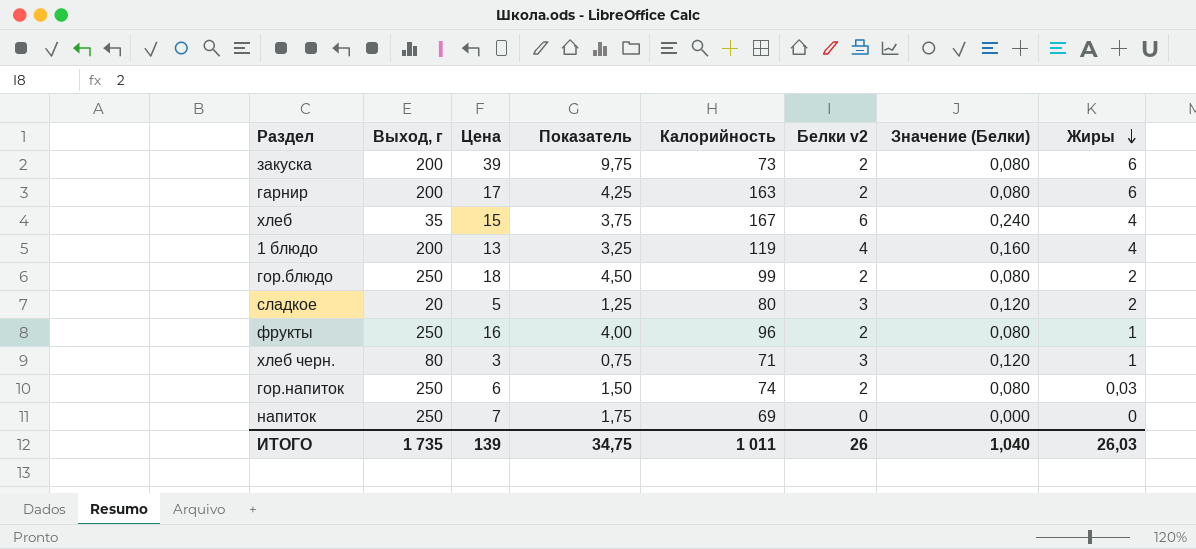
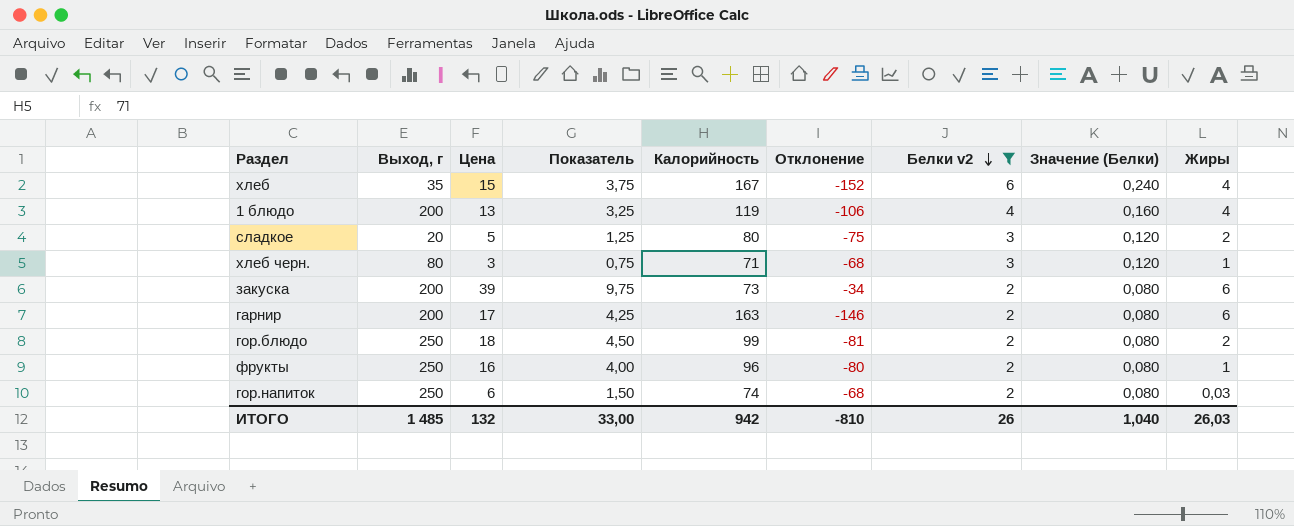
filter: none -> Белки v2 != 0
row order: Жиры descending -> Белки v2 descending
column Отклонение | formula: none -> [Цена] - [Калорийность]
ИТОГО | Выход, г: 1 735 -> 1 485
ИТОГО | Цена: 139 -> 132
ИТОГО | Показатель: 34,75 -> 33,00
ИТОГО | Калорийность: 1 011 -> 942

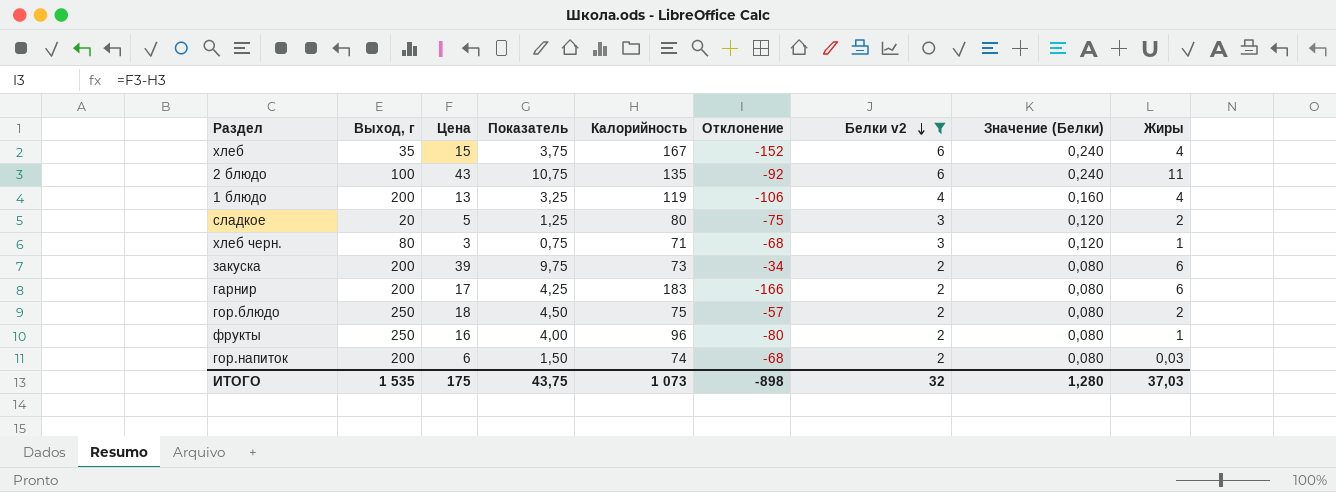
row 2 блюдо: none -> 100 | 43 | 10,75 | 135 | -92 | 6 | 0,240 | 11
гарнир | Калорийность: 163 -> 183
гарнир | Отклонение: -146 -> -166
гор.блюдо | Калорийность: 99 -> 75
гор.блюдо | Отклонение: -81 -> -57
гор.напиток | Выход, г: 250 -> 200
ИТОГО | Выход, г: 1 485 -> 1 535
ИТОГО | Цена: 132 -> 175
ИТОГО | Показатель: 33,00 -> 43,75
ИТОГО | Калорийность: 942 -> 1 073
ИТОГО | Отклонение: -810 -> -898
ИТОГО | Белки v2: 26 -> 32
ИТОГО | Значение (Белки): 1,040 -> 1,280
ИТОГО | Жиры: 26,03 -> 37,03

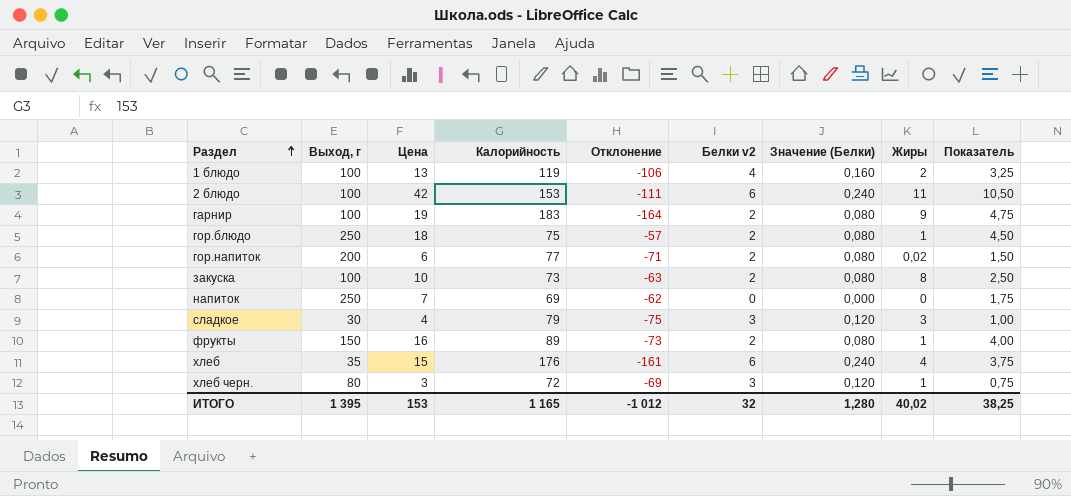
filter: Белки v2 != 0 -> none
row order: Белки v2 descending -> Раздел ascending
column Показатель | position: 4 -> 9
1 блюдо | Выход, г: 200 -> 100
1 блюдо | Жиры: 4 -> 2
2 блюдо | Цена: 43 -> 42
2 блюдо | Калорийность: 135 -> 153
2 блюдо | Отклонение: -92 -> -111
2 блюдо | Показатель: 10,75 -> 10,50
гарнир | Выход, г: 200 -> 100
гарнир | Цена: 17 -> 19
гарнир | Отклонение: -166 -> -164
гарнир | Жиры: 6 -> 9
гарнир | Показатель: 4,25 -> 4,75
гор.блюдо | Жиры: 2 -> 1
гор.напиток | Калорийность: 74 -> 77
гор.напиток | Отклонение: -68 -> -71
гор.напиток | Жиры: 0,03 -> 0,02
закуска | Выход, г: 200 -> 100
закуска | Цена: 39 -> 10
закуска | Отклонение: -34 -> -63
закуска | Жиры: 6 -> 8
закуска | Показатель: 9,75 -> 2,50
сладкое | Выход, г: 20 -> 30
сладкое | Цена: 5 -> 4
сладкое | Калорийность: 80 -> 79
сладкое | Жиры: 2 -> 3
сладкое | Показатель: 1,25 -> 1,00
фрукты | Выход, г: 250 -> 150
фрукты | Калорийность: 96 -> 89
фрукты | Отклонение: -80 -> -73
хлеб | Калорийность: 167 -> 176
хлеб | Отклонение: -152 -> -161
хлеб черн. | Калорийность: 71 -> 72
хлеб черн. | Отклонение: -68 -> -69
ИТОГО | Выход, г: 1 535 -> 1 395
ИТОГО | Цена: 175 -> 153
ИТОГО | Калорийность: 1 073 -> 1 165
ИТОГО | Отклонение: -898 -> -1 012
ИТОГО | Жиры: 37,03 -> 40,02
ИТОГО | Показатель: 43,75 -> 38,25

